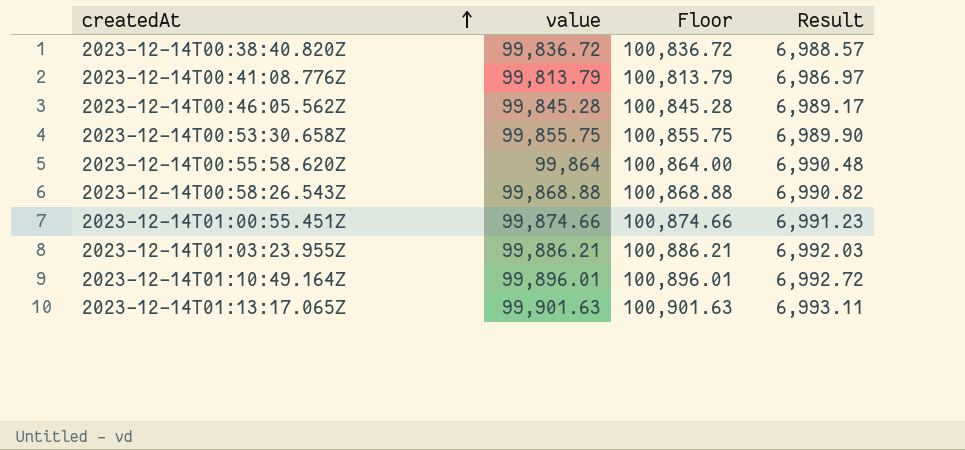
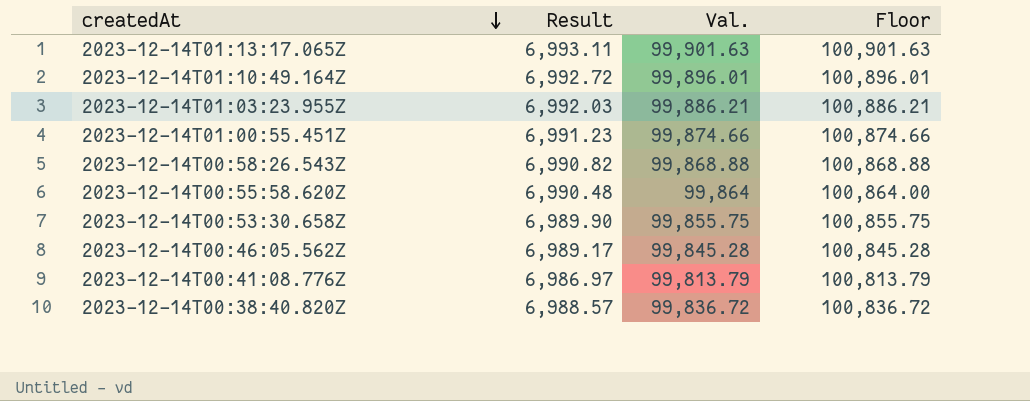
row order: createdAt ascending -> createdAt descending
column Result | position: 4 -> 2
column name: value -> Val.

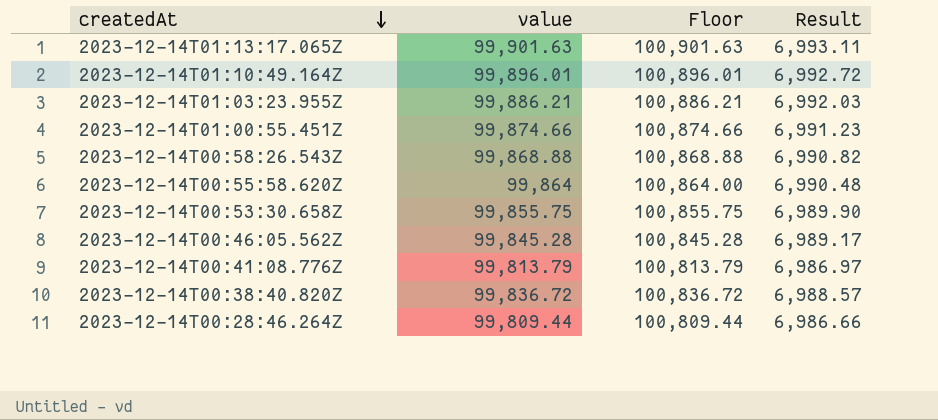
column name: Val. -> value
column Result | position: 2 -> 4
row 2023-12-14T00:28:46.264Z: none -> 99,809.44 | 100,809.44 | 6,986.66

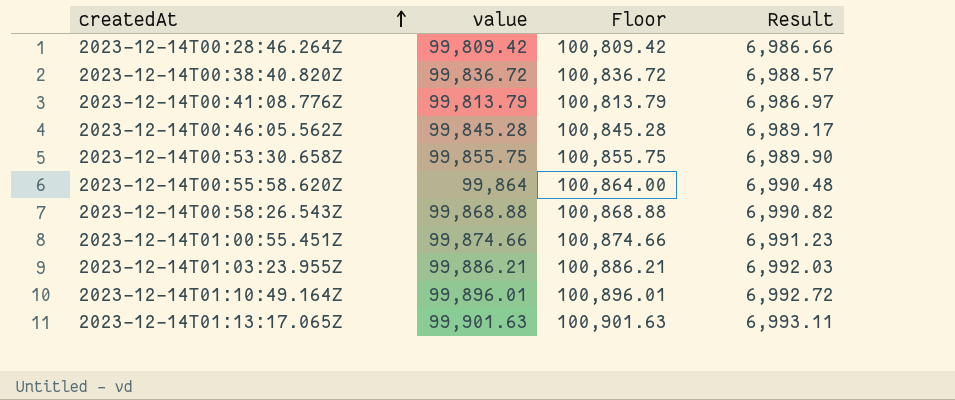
row order: createdAt descending -> createdAt ascending
2023-12-14T00:28:46.264Z | value: 99,809.44 -> 99,809.42
2023-12-14T00:28:46.264Z | Floor: 100,809.44 -> 100,809.42

